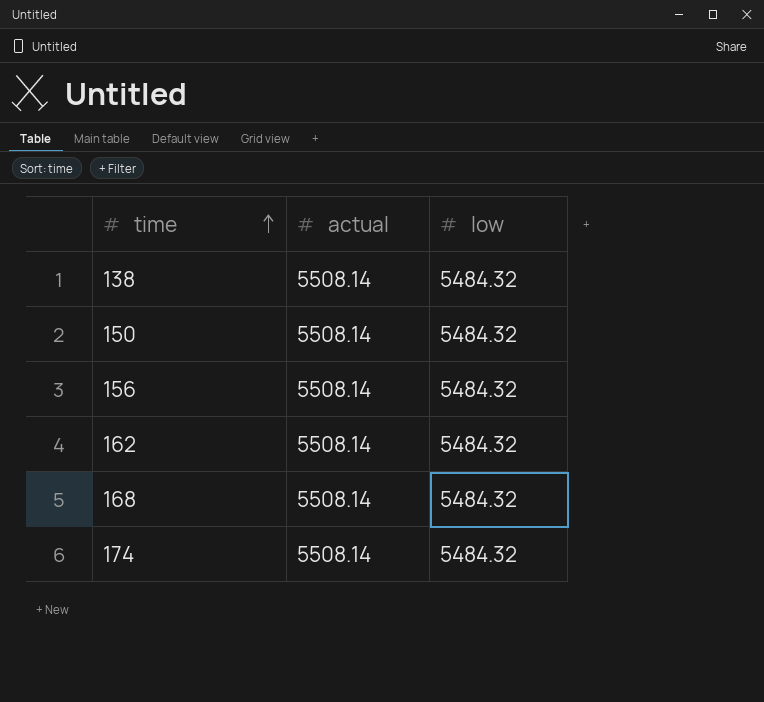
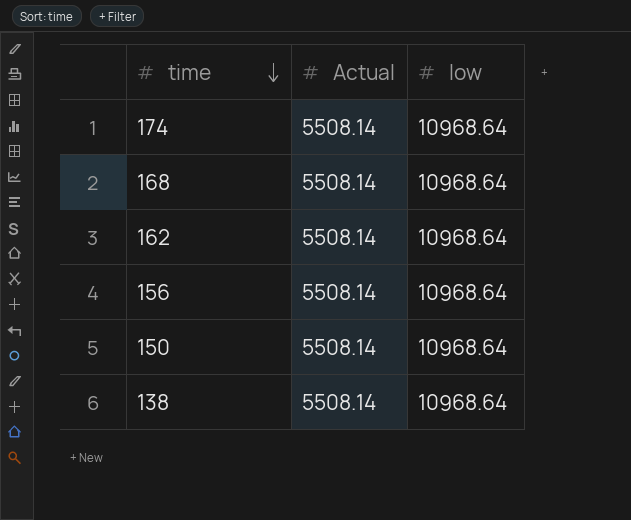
row order: time ascending -> time descending
column name: actual -> Actual
174 | low: 5484.32 -> 10968.64
168 | low: 5484.32 -> 10968.64
162 | low: 5484.32 -> 10968.64
156 | low: 5484.32 -> 10968.64
150 | low: 5484.32 -> 10968.64
138 | low: 5484.32 -> 10968.64

